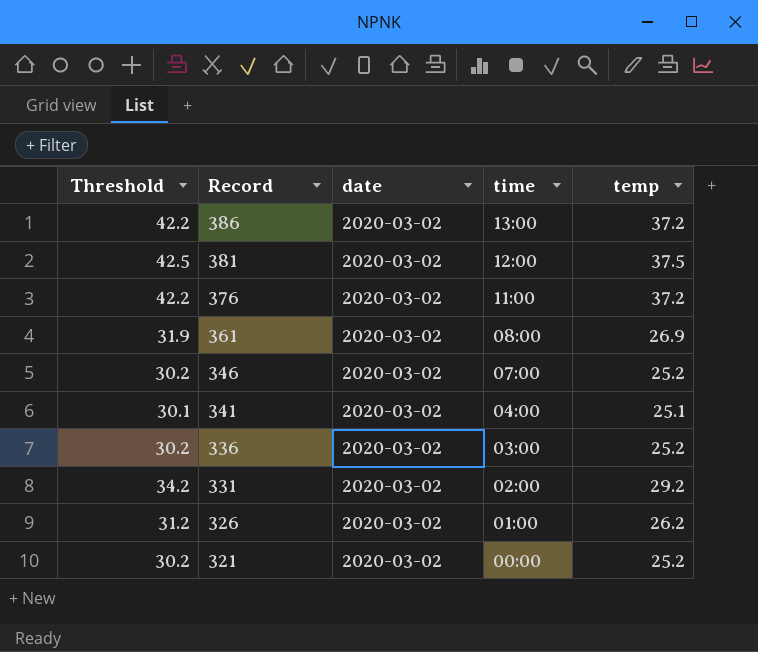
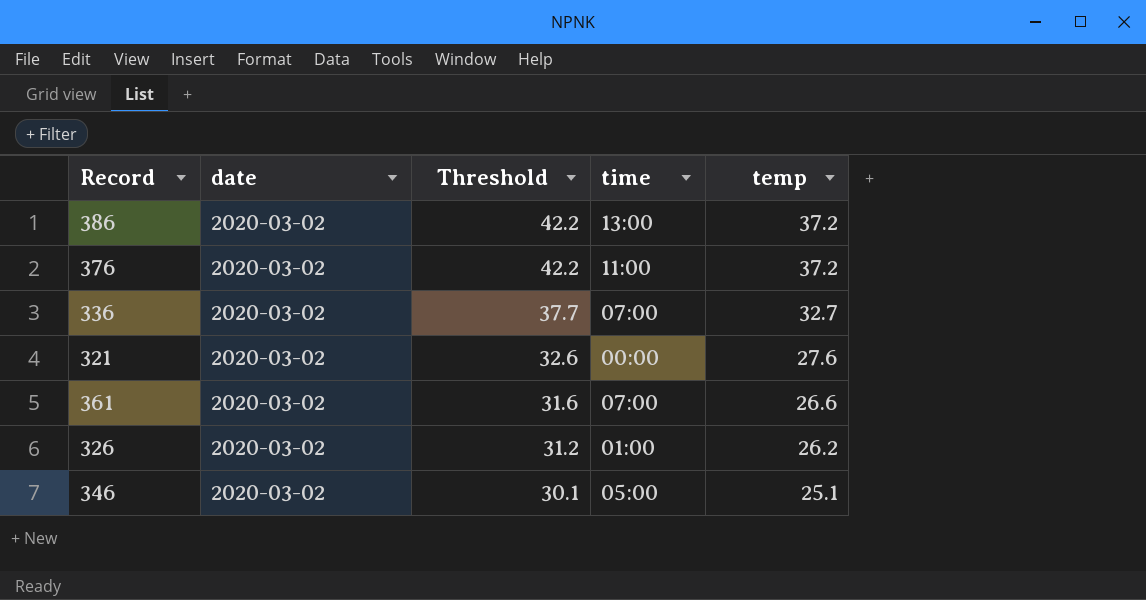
row order: Record descending -> Threshold descending
column Threshold | position: 1 -> 3
row 381: 42.5 | 2020-03-02 | 12:00 | 37.5 -> none
row 341: 30.1 | 2020-03-02 | 04:00 | 25.1 -> none
row 331: 34.2 | 2020-03-02 | 02:00 | 29.2 -> none
336 | Threshold: 30.2 -> 37.7
336 | time: 03:00 -> 07:00
336 | temp: 25.2 -> 32.7
321 | Threshold: 30.2 -> 32.6
321 | temp: 25.2 -> 27.6
361 | Threshold: 31.9 -> 31.6
361 | time: 08:00 -> 07:00
361 | temp: 26.9 -> 26.6
346 | Threshold: 30.2 -> 30.1
346 | time: 07:00 -> 05:00
346 | temp: 25.2 -> 25.1

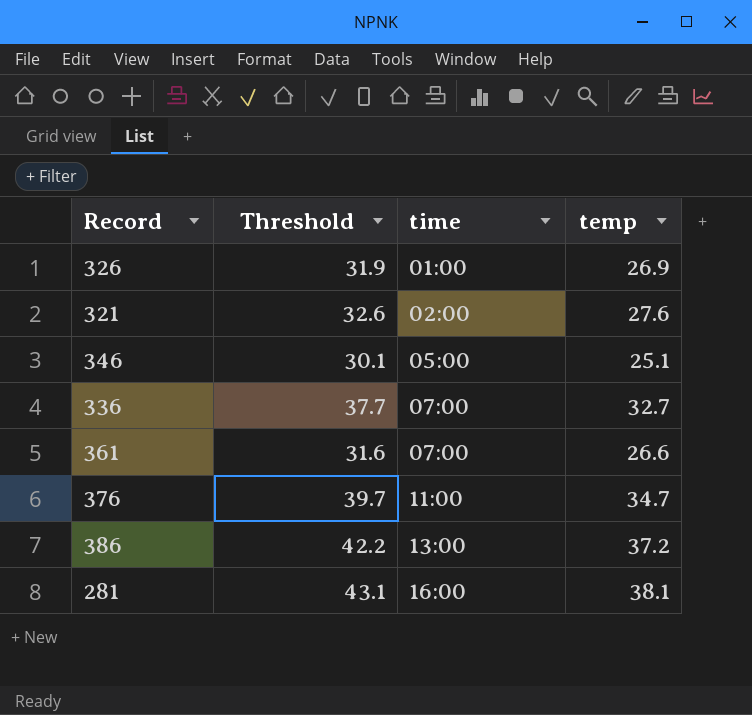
row order: Threshold descending -> time ascending
column date | position: 2 -> none
326 | Threshold: 31.2 -> 31.9
326 | temp: 26.2 -> 26.9
321 | time: 00:00 -> 02:00
376 | Threshold: 42.2 -> 39.7
376 | temp: 37.2 -> 34.7
row 281: none -> 43.1 | 16:00 | 38.1

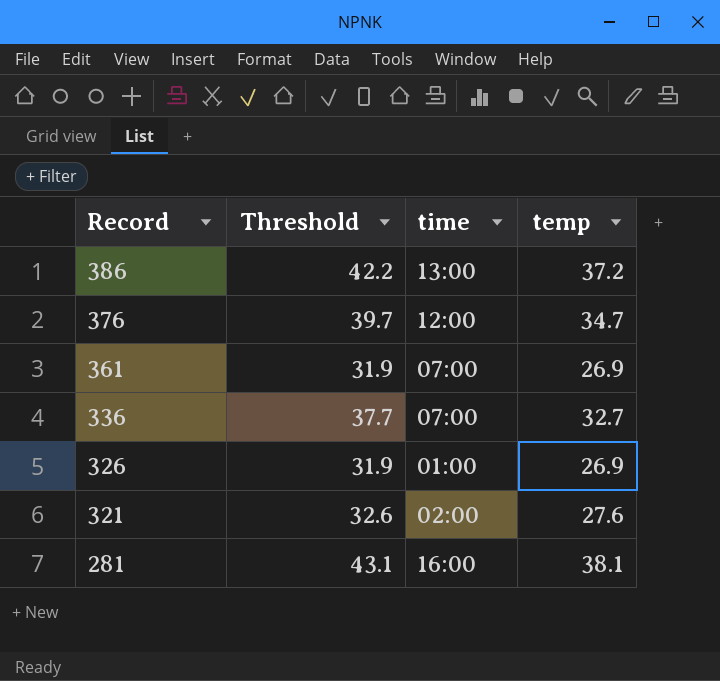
row order: time ascending -> Record descending
row 346: 30.1 | 05:00 | 25.1 -> none
376 | time: 11:00 -> 12:00
361 | Threshold: 31.6 -> 31.9
361 | temp: 26.6 -> 26.9

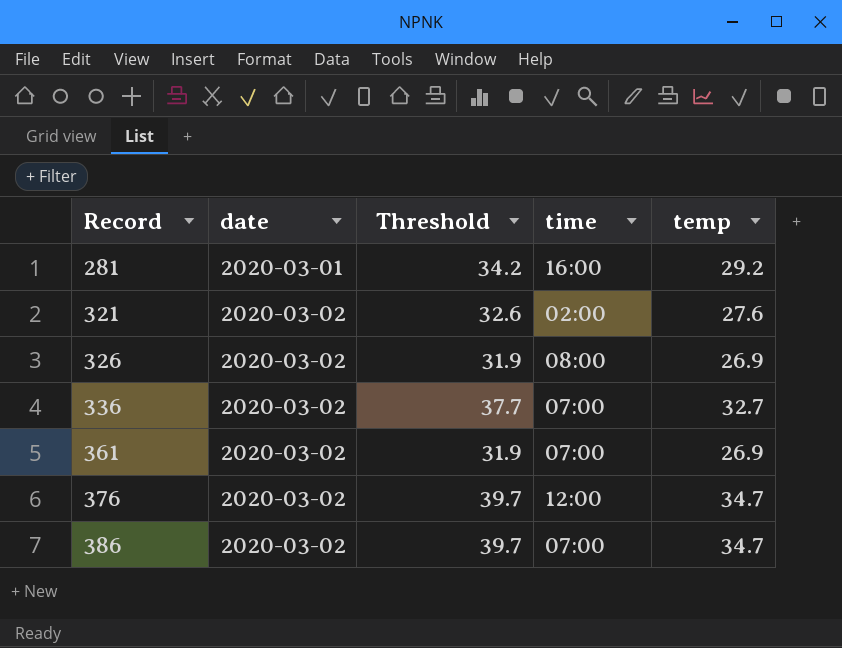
row order: Record descending -> Record ascending
column date | position: none -> 2
281 | Threshold: 43.1 -> 34.2
281 | temp: 38.1 -> 29.2
326 | time: 01:00 -> 08:00
386 | Threshold: 42.2 -> 39.7
386 | time: 13:00 -> 07:00
386 | temp: 37.2 -> 34.7

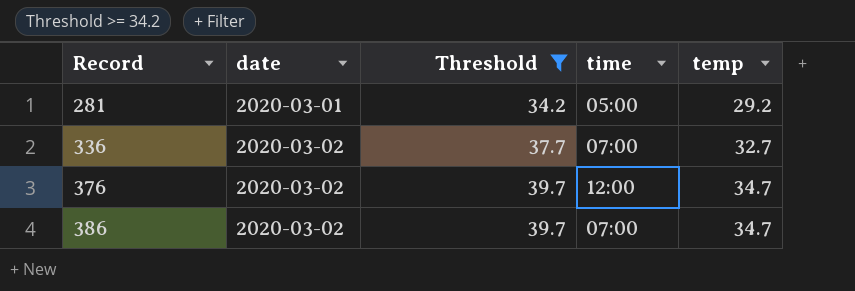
filter: none -> Threshold >= 34.2
281 | time: 16:00 -> 05:00

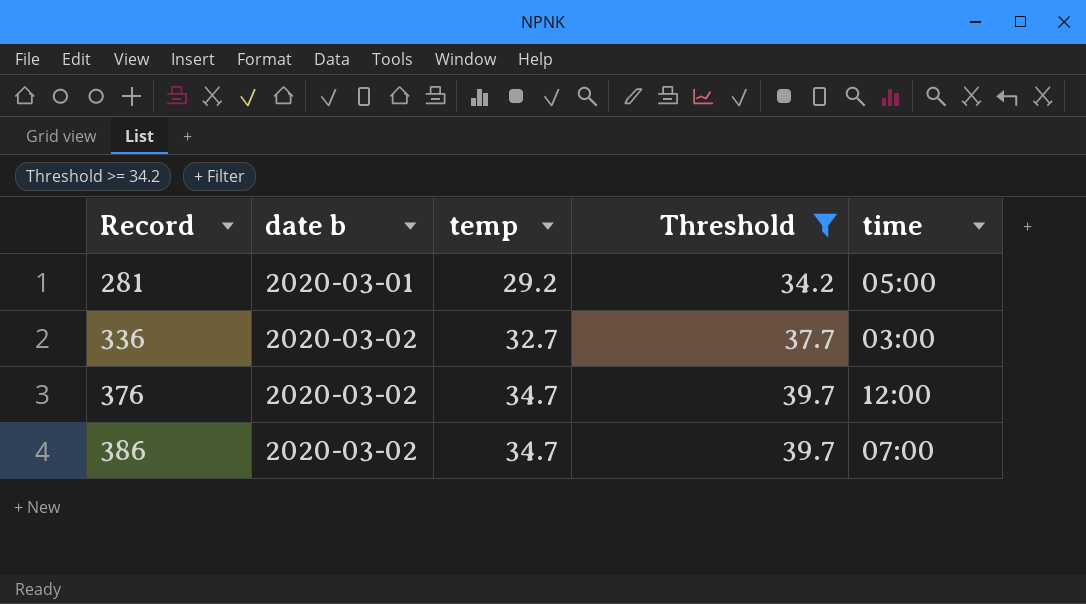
column name: date -> date b
column temp | position: 5 -> 3
336 | time: 07:00 -> 03:00

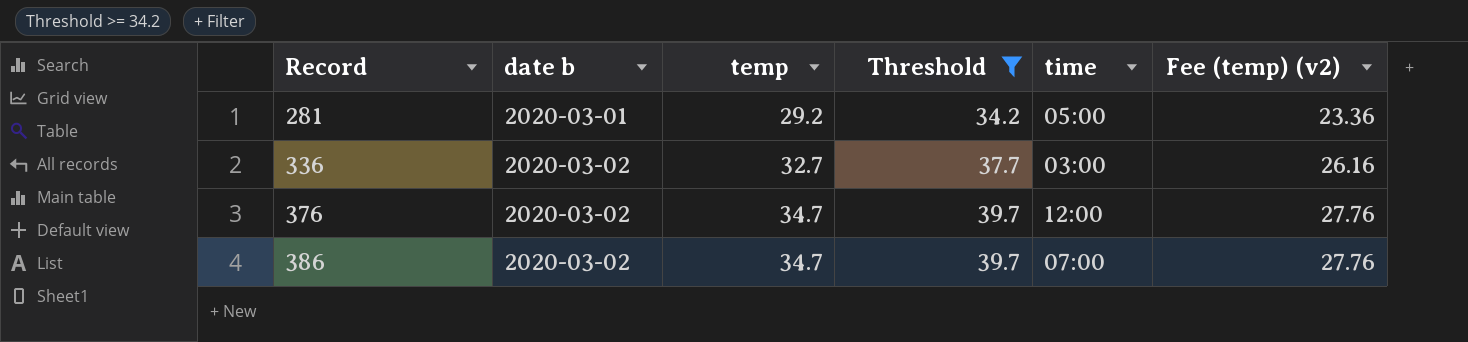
column Fee (temp) (v2) | formula: none -> [temp] * 0.8

